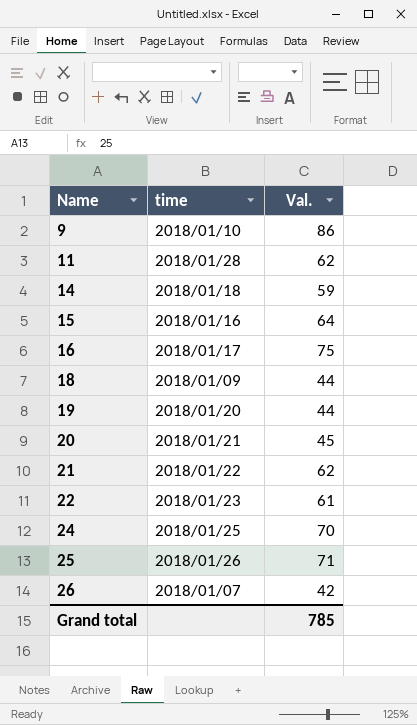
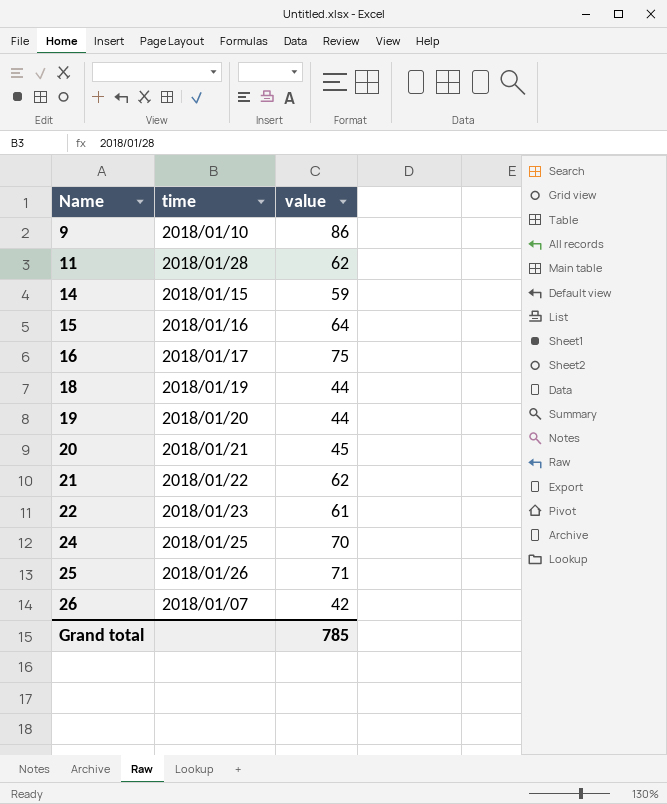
column name: Val. -> value
14 | time: 2018/01/18 -> 2018/01/15
18 | time: 2018/01/09 -> 2018/01/19

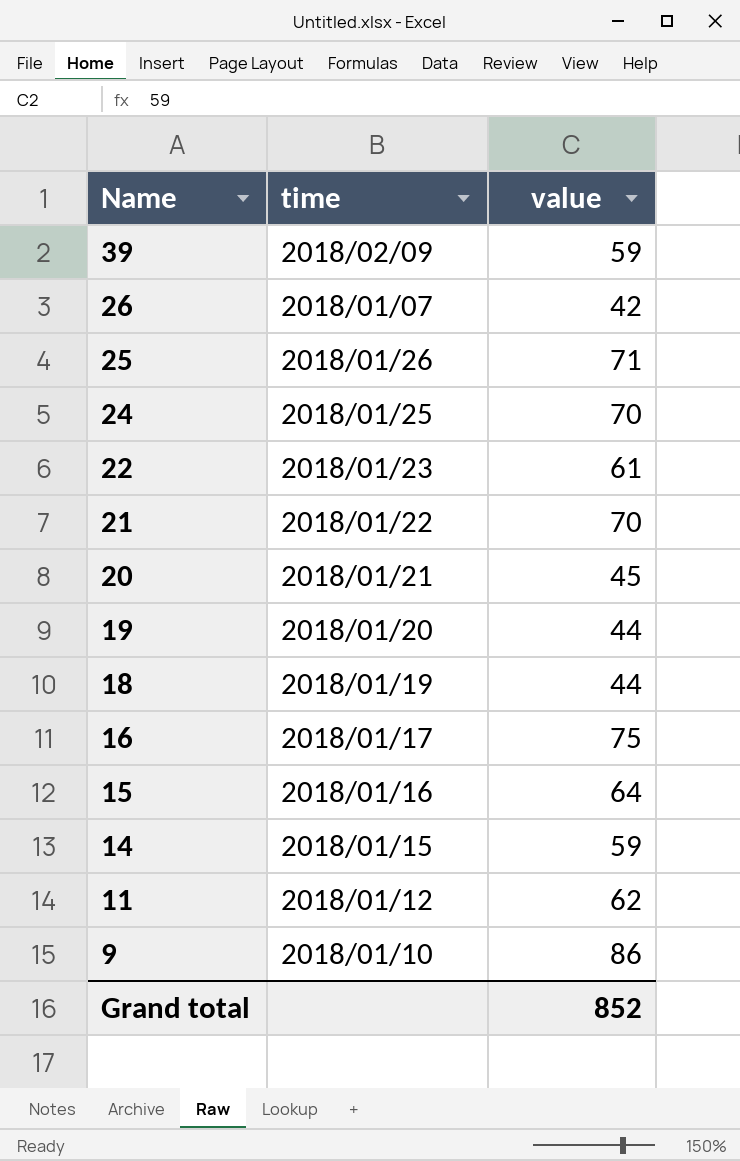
row order: Name ascending -> Name descending
row 39: none -> 2018/02/09 | 59
21 | value: 62 -> 70
11 | time: 2018/01/28 -> 2018/01/12
Grand total | value: 785 -> 852

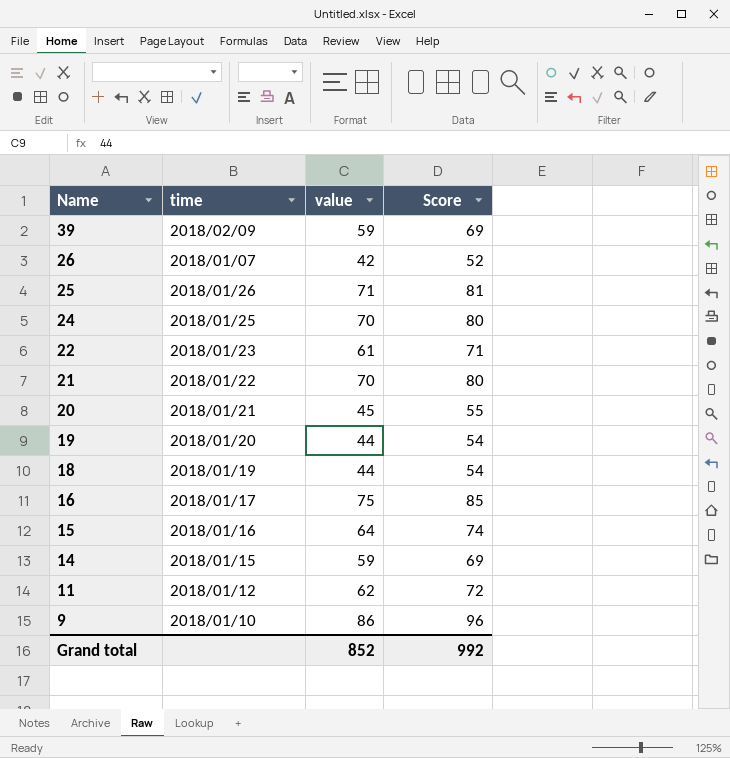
column Score | formula: none -> [value] + 10

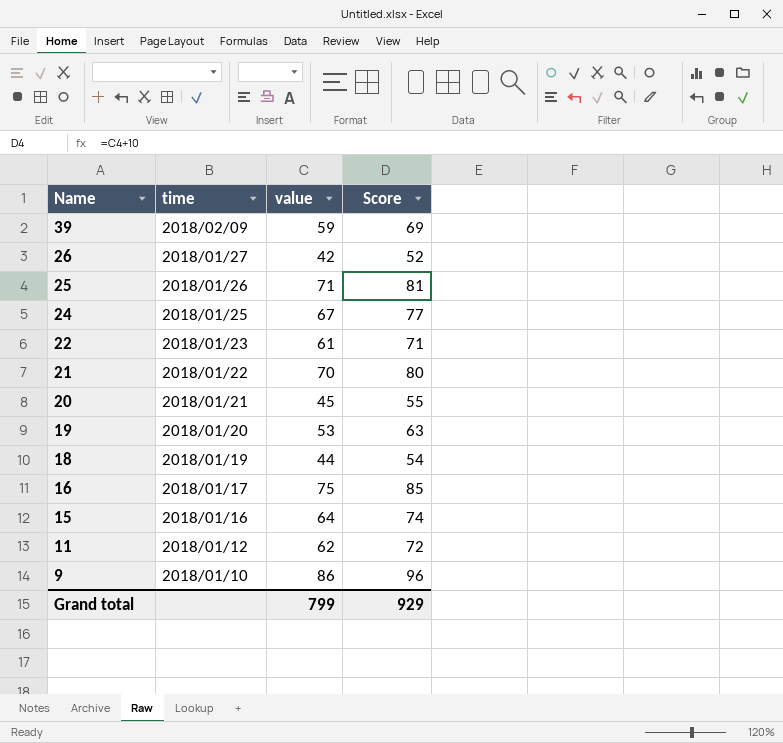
row 14: 2018/01/15 | 59 | 69 -> none
26 | time: 2018/01/07 -> 2018/01/27
24 | value: 70 -> 67
24 | Score: 80 -> 77
19 | value: 44 -> 53
19 | Score: 54 -> 63
Grand total | value: 852 -> 799
Grand total | Score: 992 -> 929

